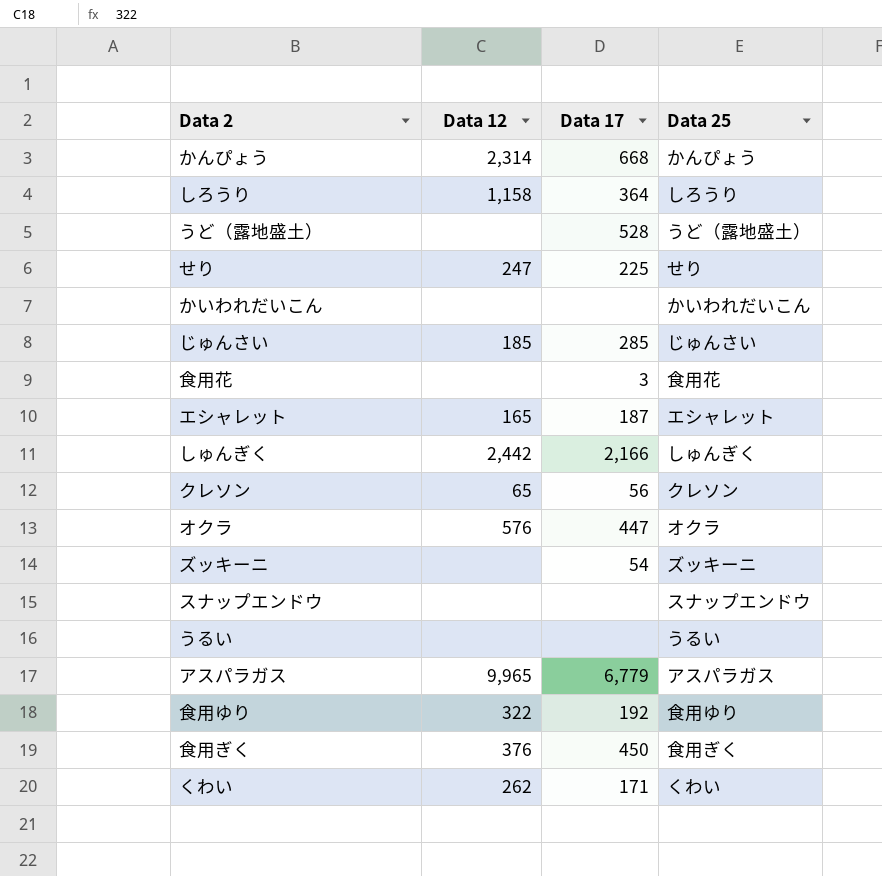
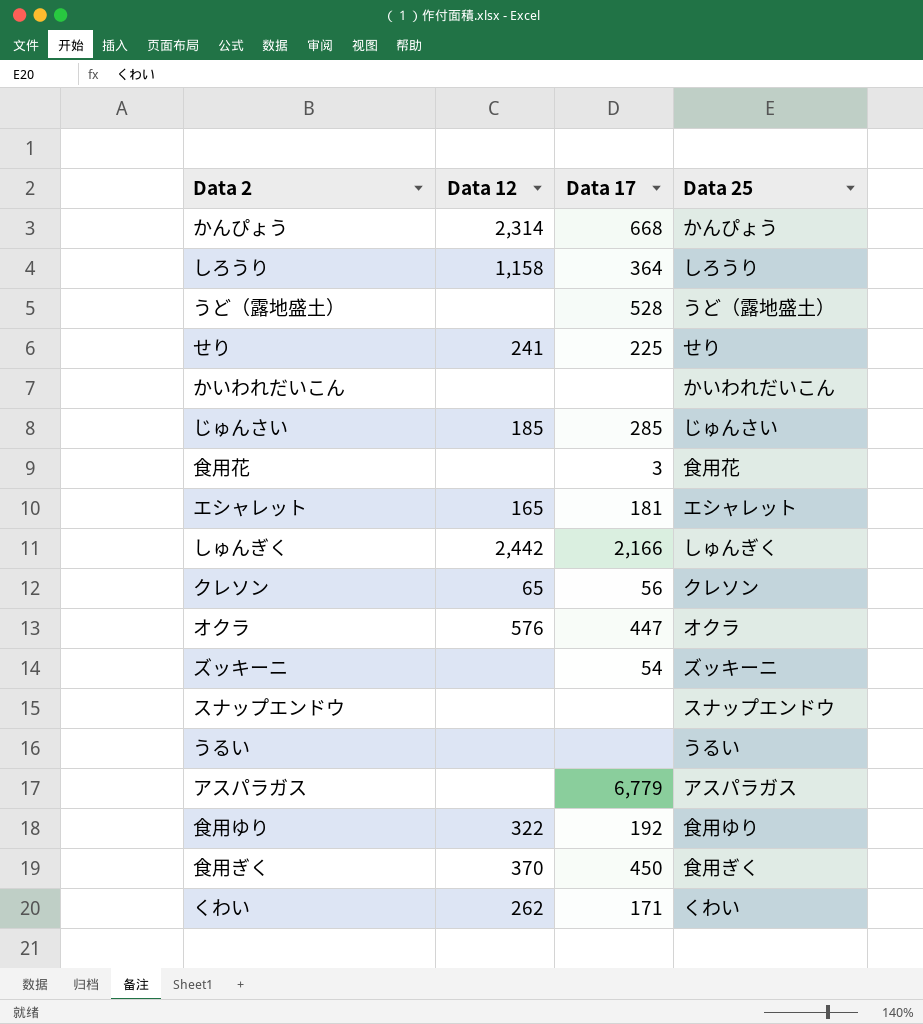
せり | Data 12: 247 -> 241
エシャレット | Data 17: 187 -> 181
アスパラガス | Data 12: 9,965 -> none
食用ぎく | Data 12: 376 -> 370

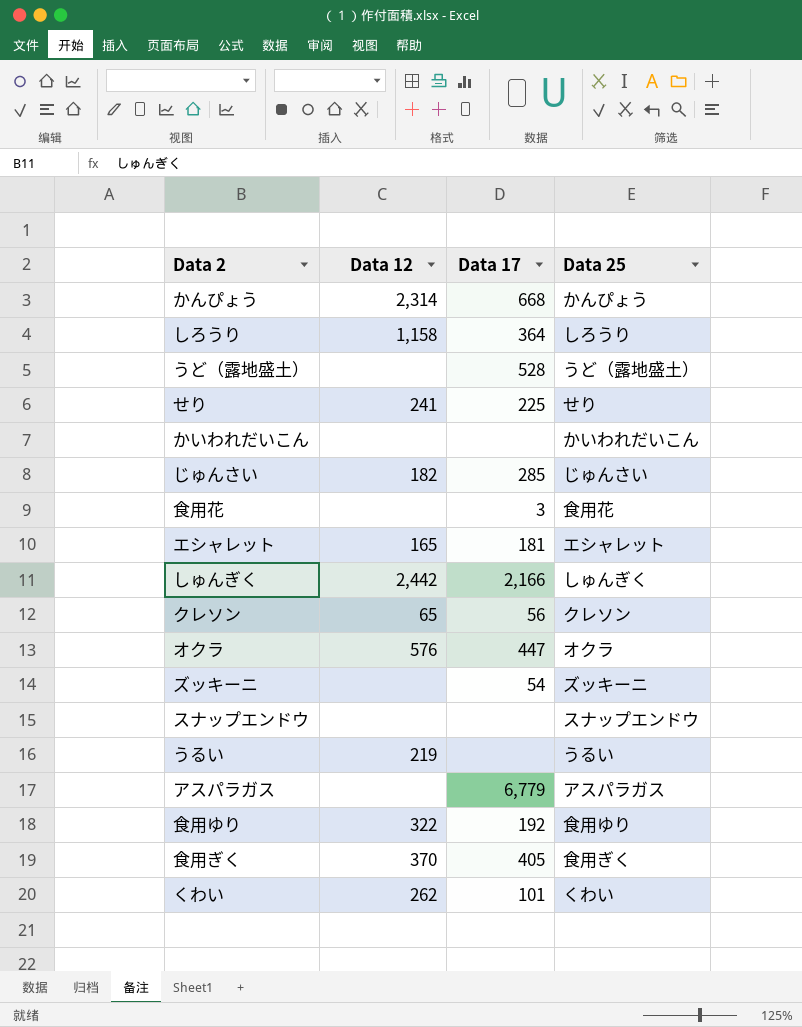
じゅんさい | Data 12: 185 -> 182
うるい | Data 12: none -> 219
食用ぎく | Data 17: 450 -> 405
くわい | Data 17: 171 -> 101

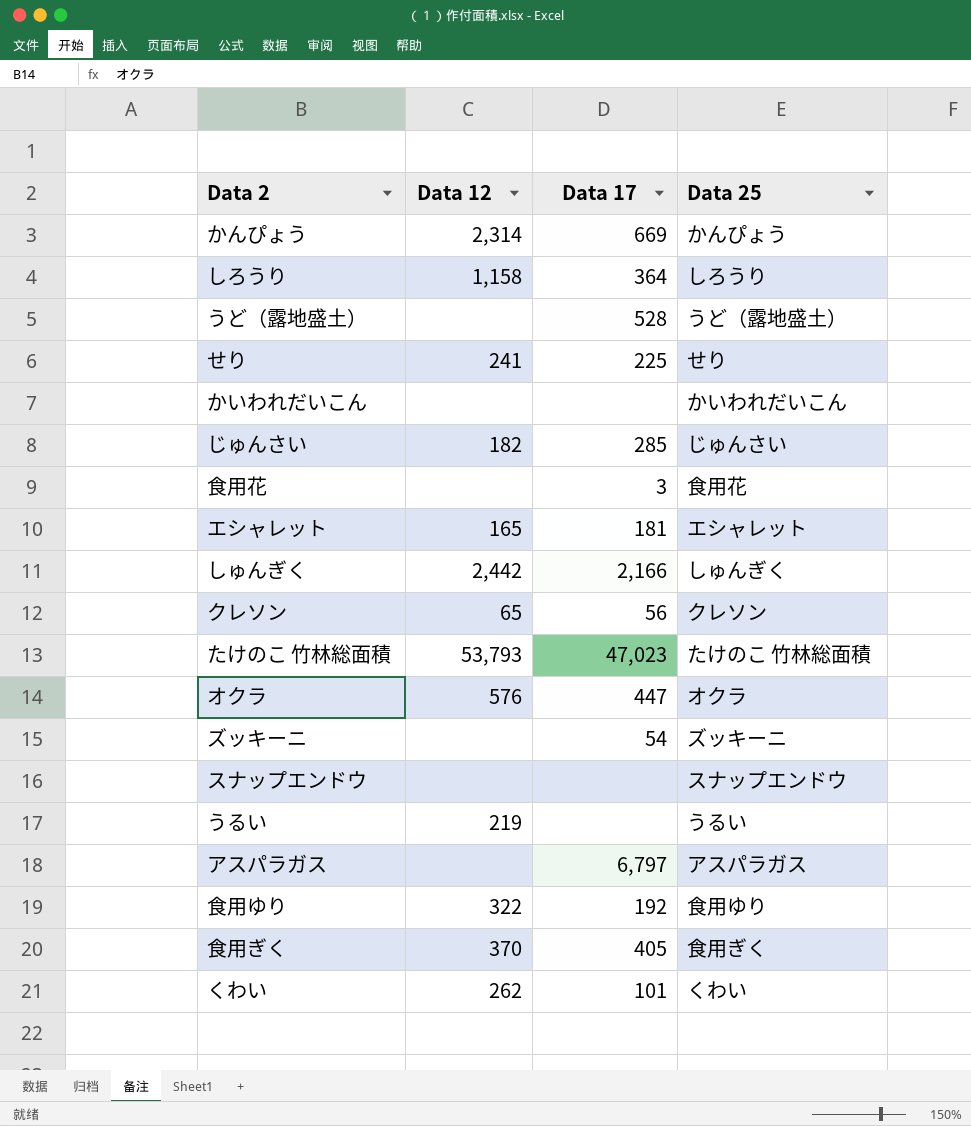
かんぴょう | Data 17: 668 -> 669
row たけのこ 竹林総面積: none -> 53,793 | 47,023 | たけのこ 竹林総面積
アスパラガス | Data 17: 6,779 -> 6,797

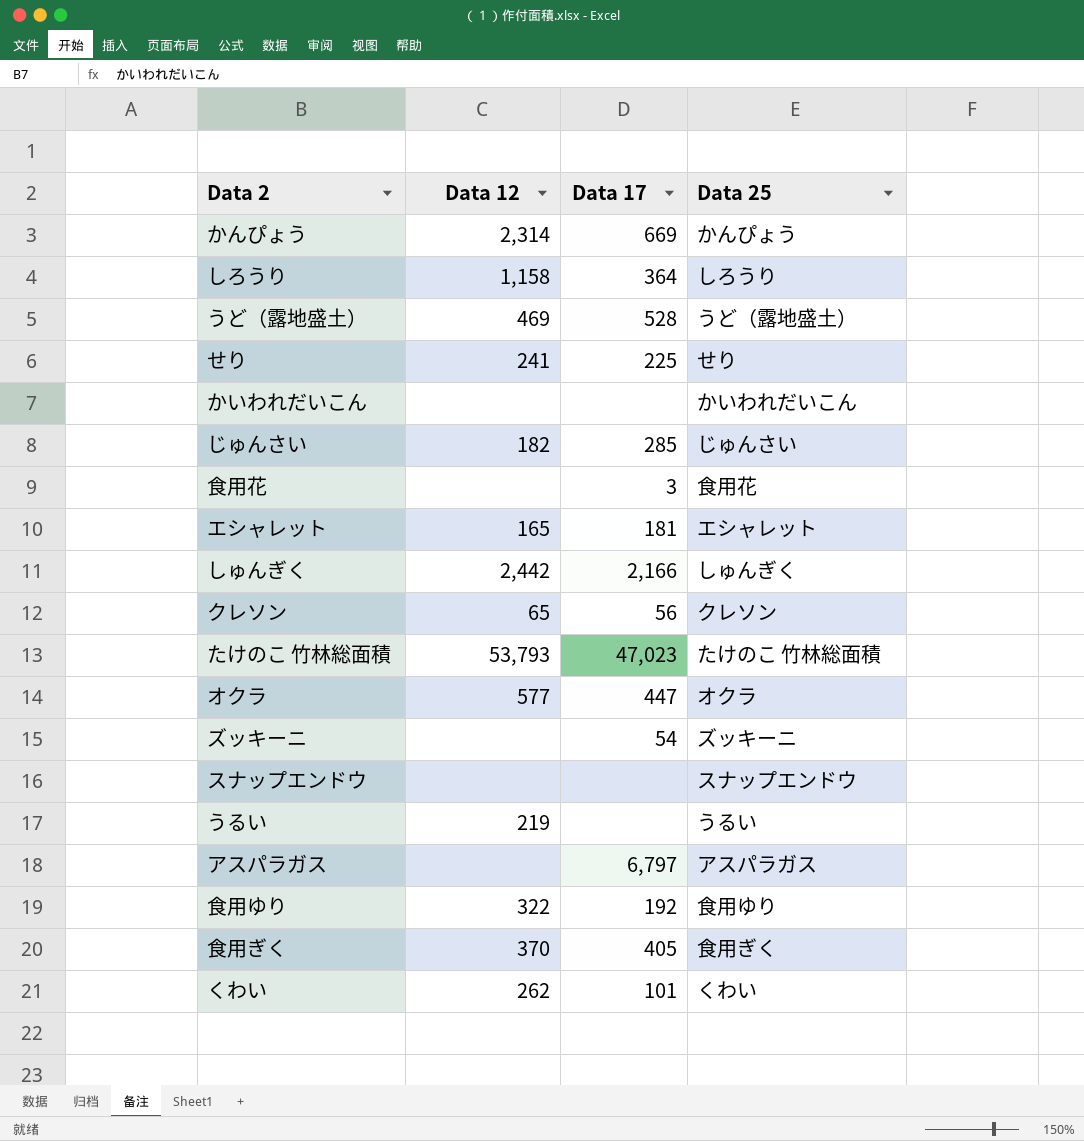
うど（露地盛土） | Data 12: none -> 469
オクラ | Data 12: 576 -> 577

